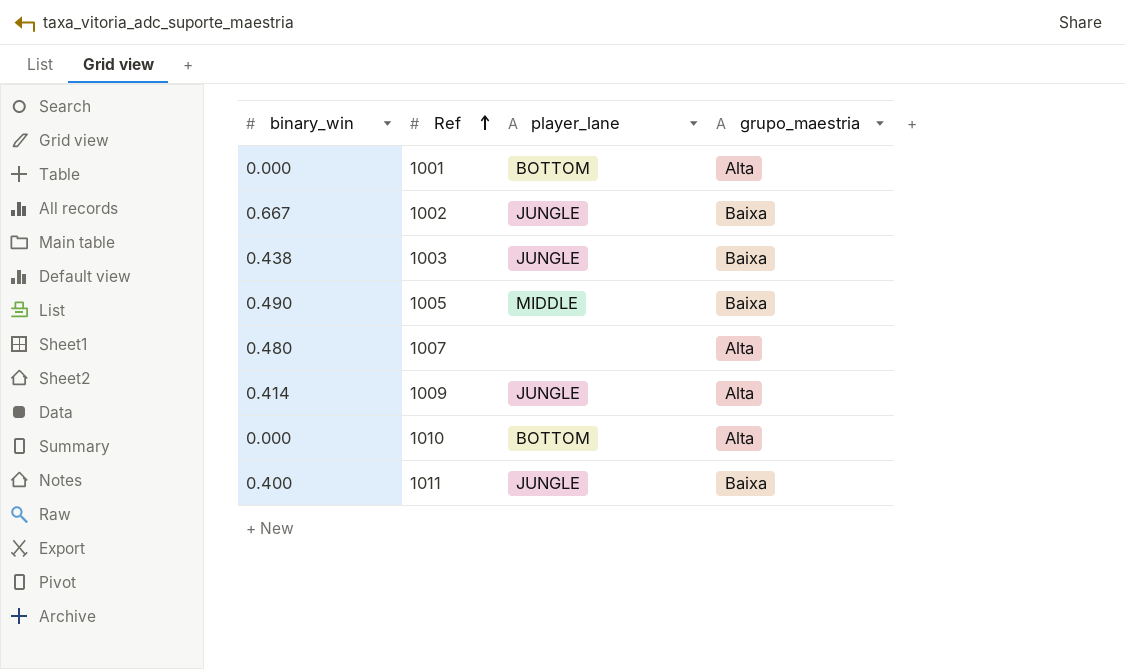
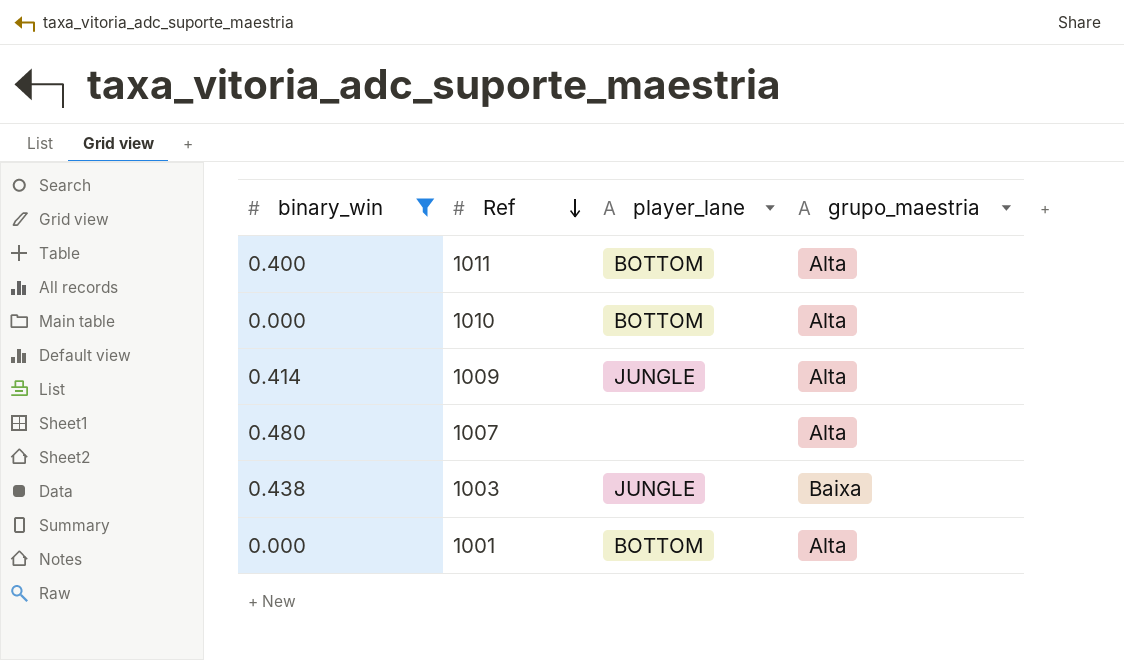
filter: none -> binary_win <= 0.480
row order: Ref ascending -> Ref descending
1011 | player_lane: JUNGLE -> BOTTOM
1011 | grupo_maestria: Baixa -> Alta

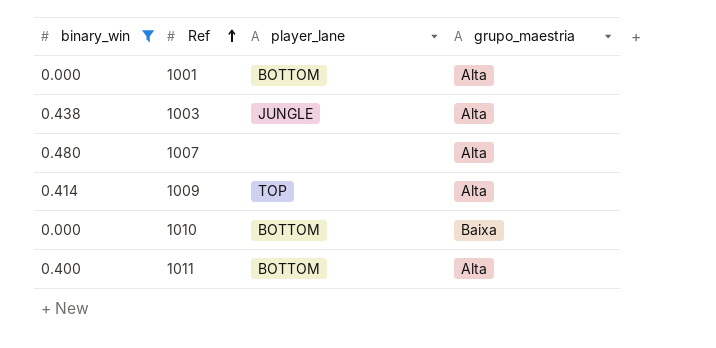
row order: Ref descending -> Ref ascending
1003 | grupo_maestria: Baixa -> Alta
1009 | player_lane: JUNGLE -> TOP
1010 | grupo_maestria: Alta -> Baixa

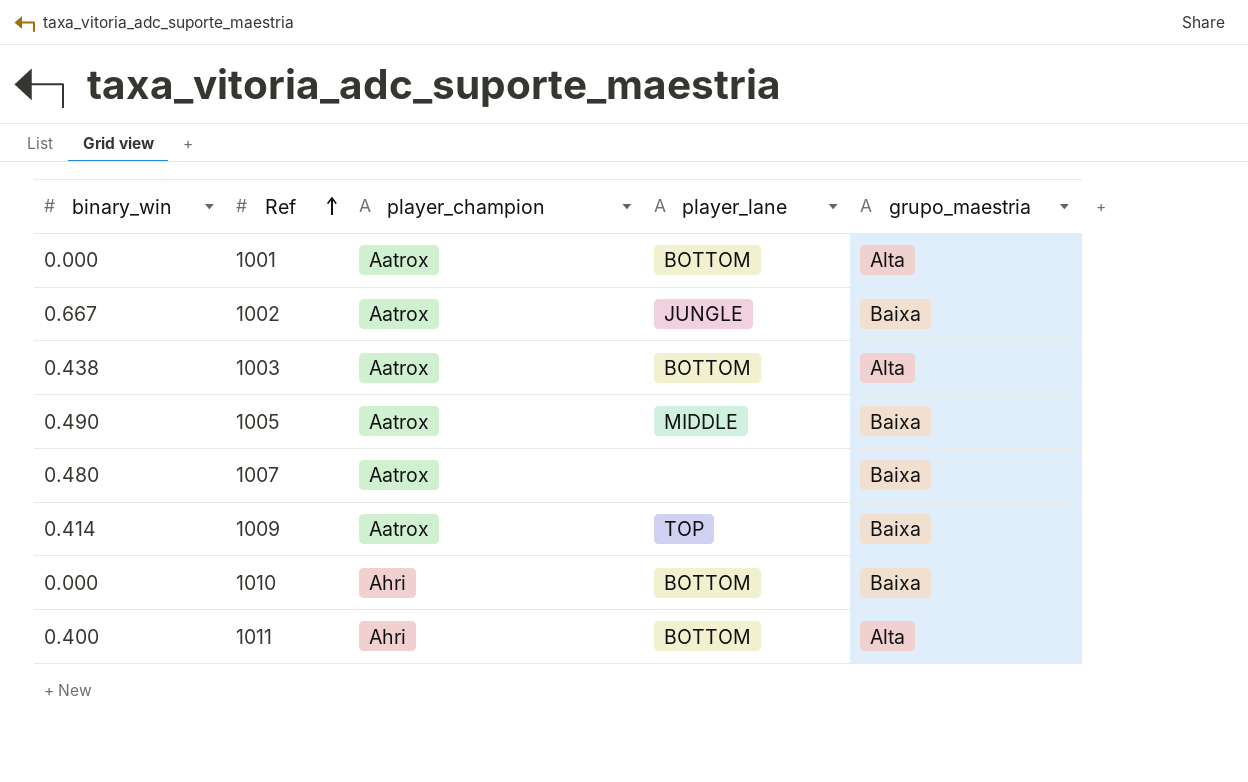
filter: binary_win <= 0.480 -> none
column player_champion | position: none -> 3
1003 | player_lane: JUNGLE -> BOTTOM
1007 | grupo_maestria: Alta -> Baixa
1009 | grupo_maestria: Alta -> Baixa

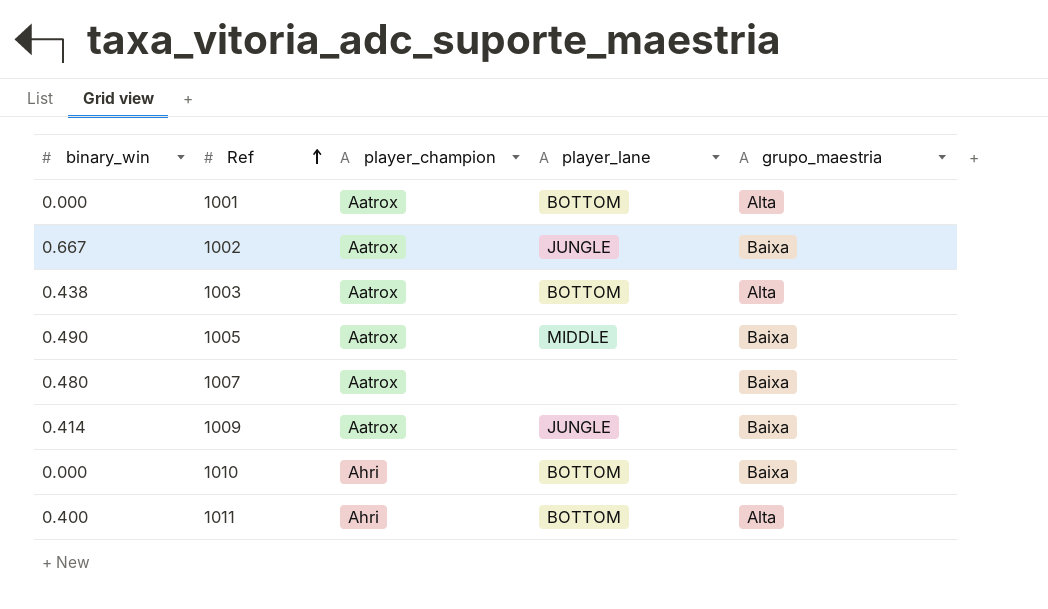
1009 | player_lane: TOP -> JUNGLE

